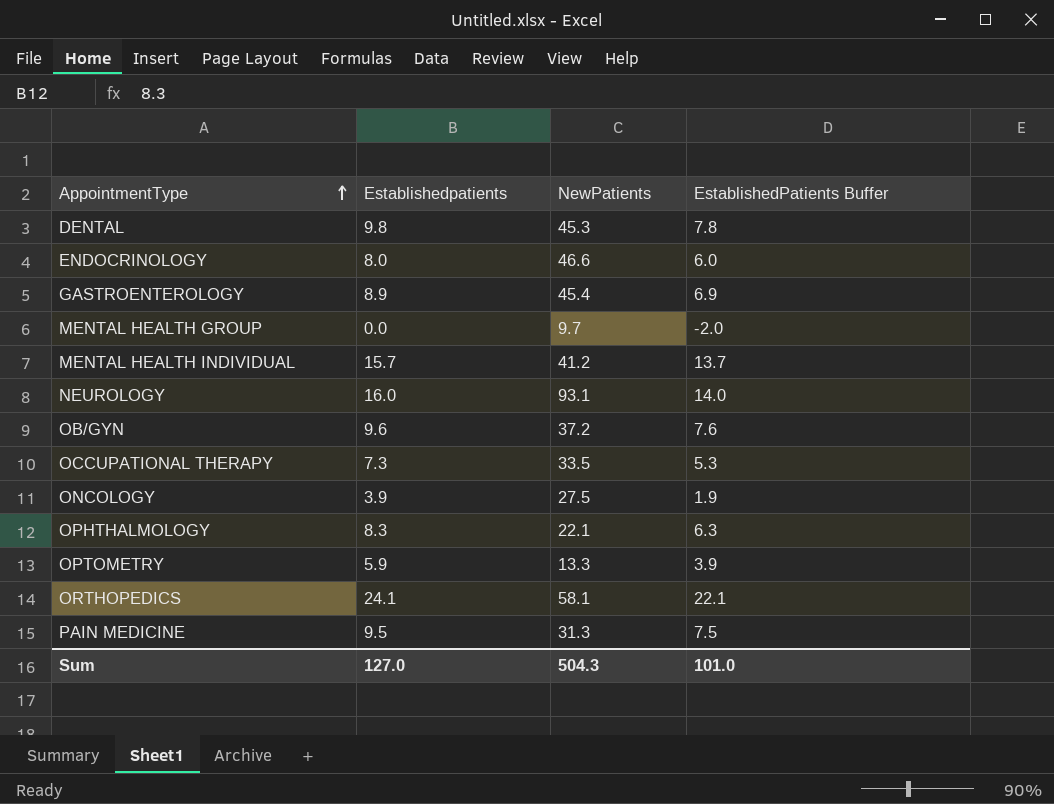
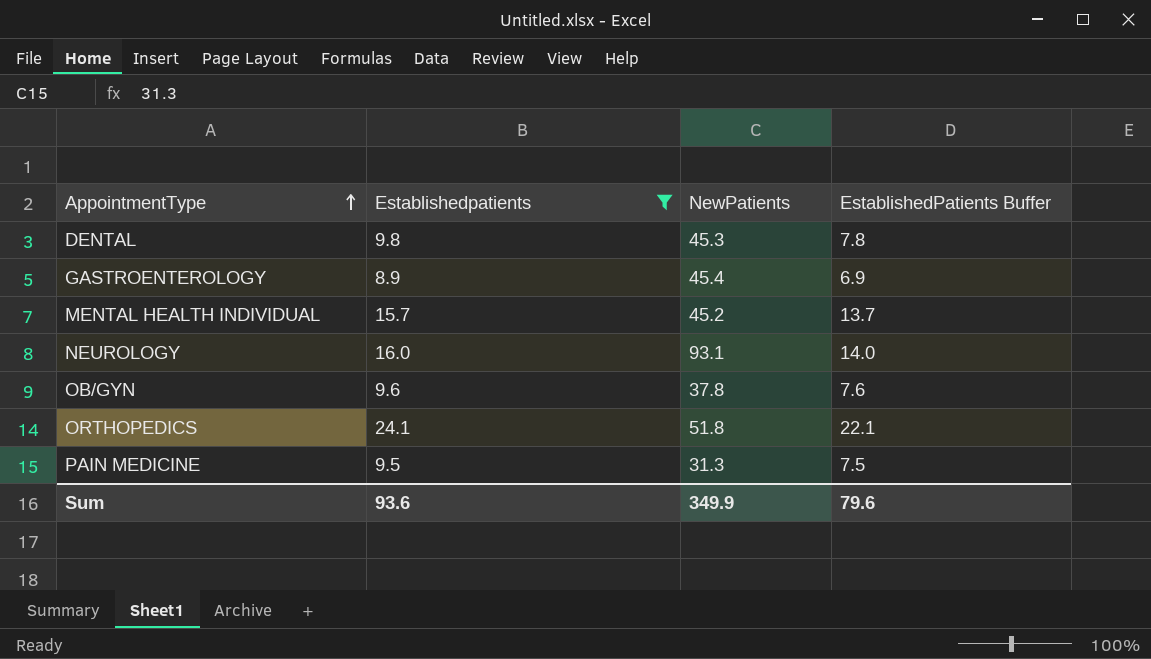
filter: none -> Establishedpatients >= 8.9
MENTAL HEALTH INDIVIDUAL | NewPatients: 41.2 -> 45.2
OB/GYN | NewPatients: 37.2 -> 37.8
ORTHOPEDICS | NewPatients: 58.1 -> 51.8
Sum | Establishedpatients: 127.0 -> 93.6
Sum | NewPatients: 504.3 -> 349.9
Sum | EstablishedPatients Buffer: 101.0 -> 79.6

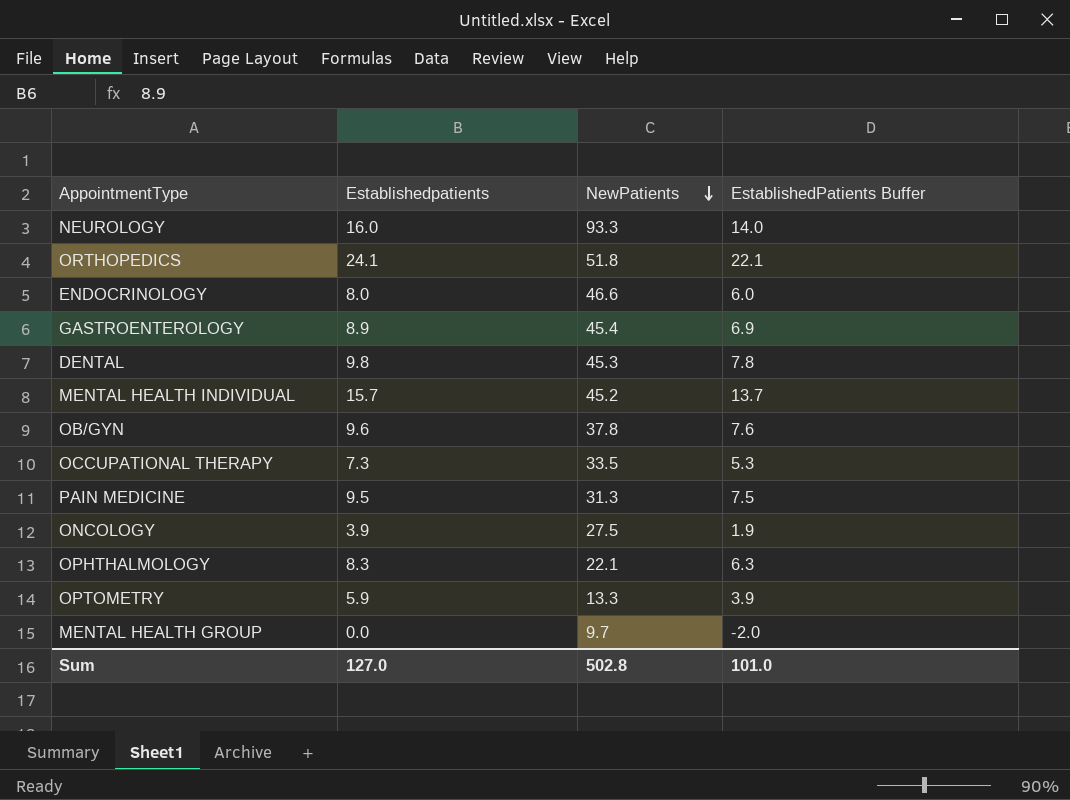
filter: Establishedpatients >= 8.9 -> none
row order: AppointmentType ascending -> NewPatients descending
NEUROLOGY | NewPatients: 93.1 -> 93.3
Sum | Establishedpatients: 93.6 -> 127.0
Sum | NewPatients: 349.9 -> 502.8
Sum | EstablishedPatients Buffer: 79.6 -> 101.0

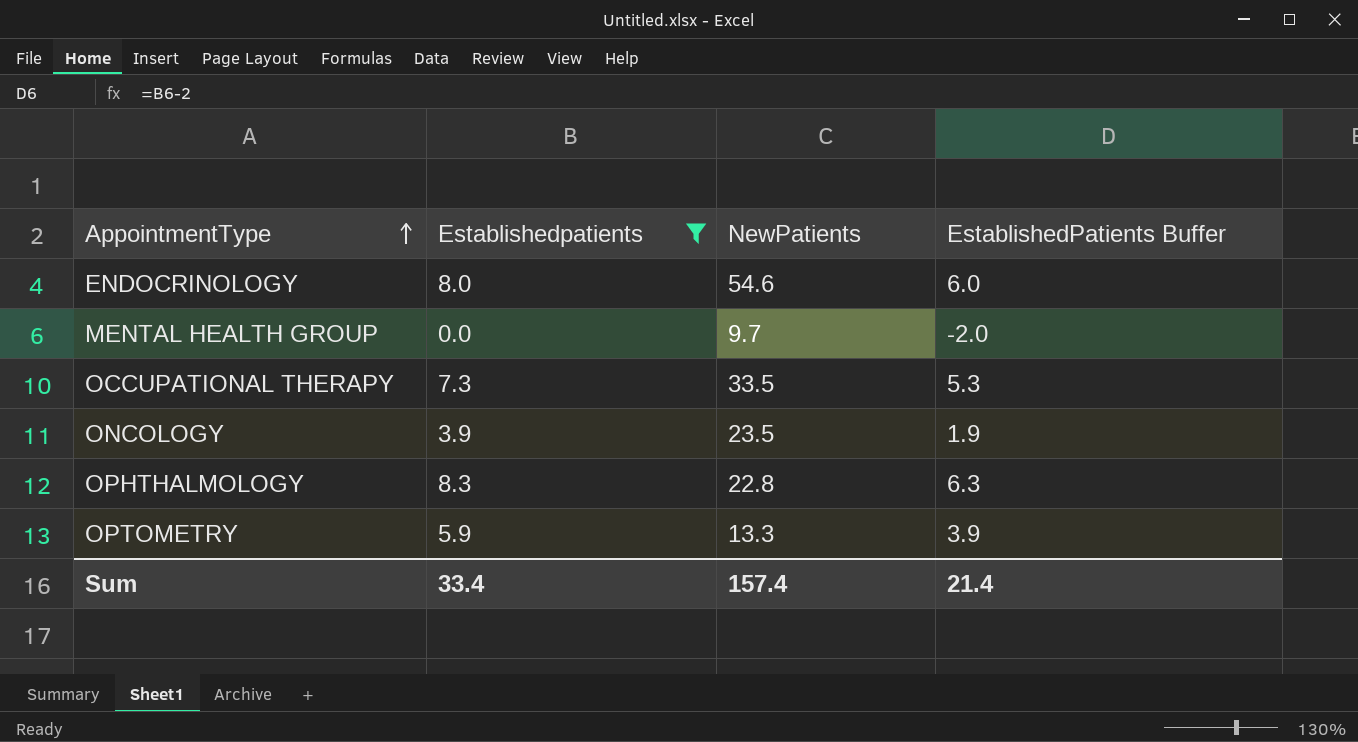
filter: none -> Establishedpatients <= 8.3
row order: NewPatients descending -> AppointmentType ascending
ENDOCRINOLOGY | NewPatients: 46.6 -> 54.6
ONCOLOGY | NewPatients: 27.5 -> 23.5
OPHTHALMOLOGY | NewPatients: 22.1 -> 22.8
Sum | Establishedpatients: 127.0 -> 33.4
Sum | NewPatients: 502.8 -> 157.4
Sum | EstablishedPatients Buffer: 101.0 -> 21.4

